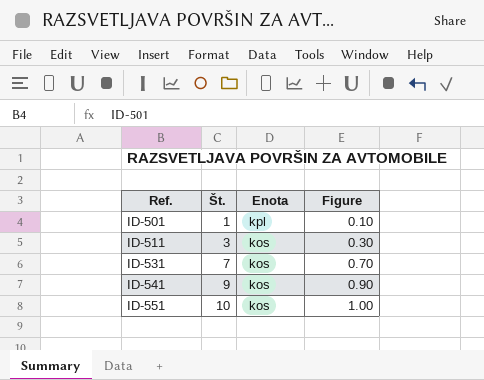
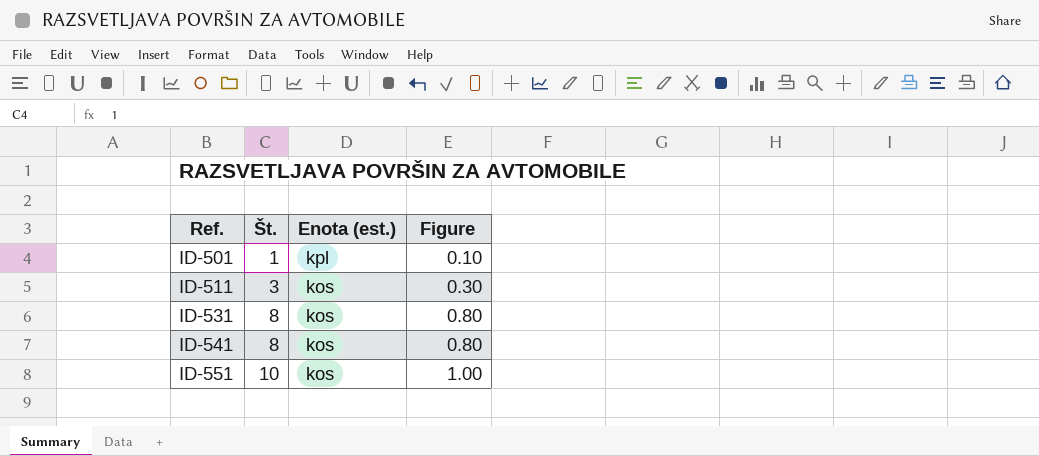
column name: Enota -> Enota (est.)
ID-531 | Št.: 7 -> 8
ID-531 | Figure: 0.70 -> 0.80
ID-541 | Št.: 9 -> 8
ID-541 | Figure: 0.90 -> 0.80

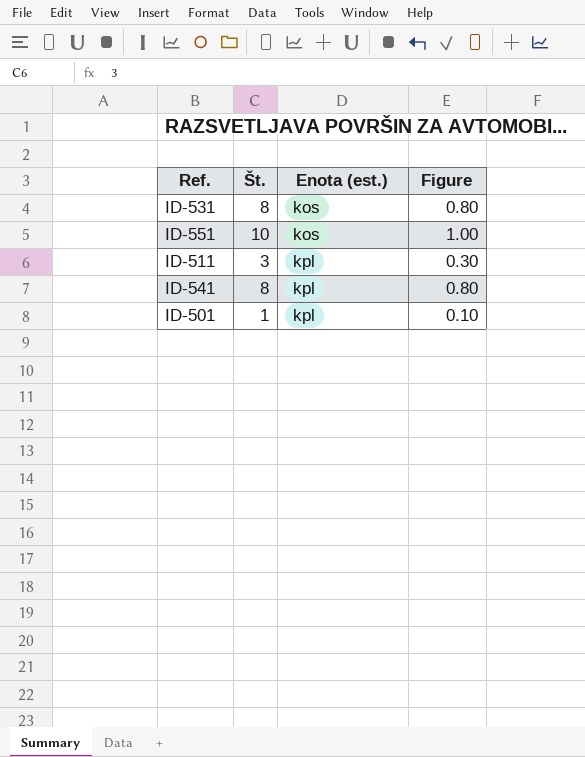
row order: Ref. ascending -> Enota (est.) ascending
ID-511 | Enota (est.): kos -> kpl
ID-541 | Enota (est.): kos -> kpl

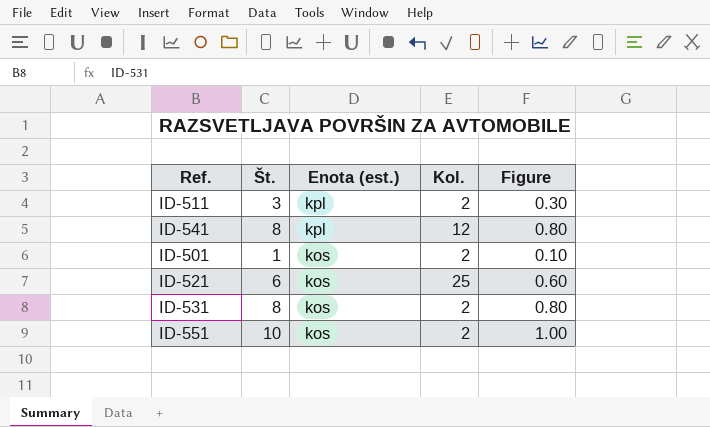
row order: Enota (est.) ascending -> Enota (est.) descending
column Kol. | position: none -> 4
ID-501 | Enota (est.): kpl -> kos
row ID-521: none -> 6 | kos | 25 | 0.60

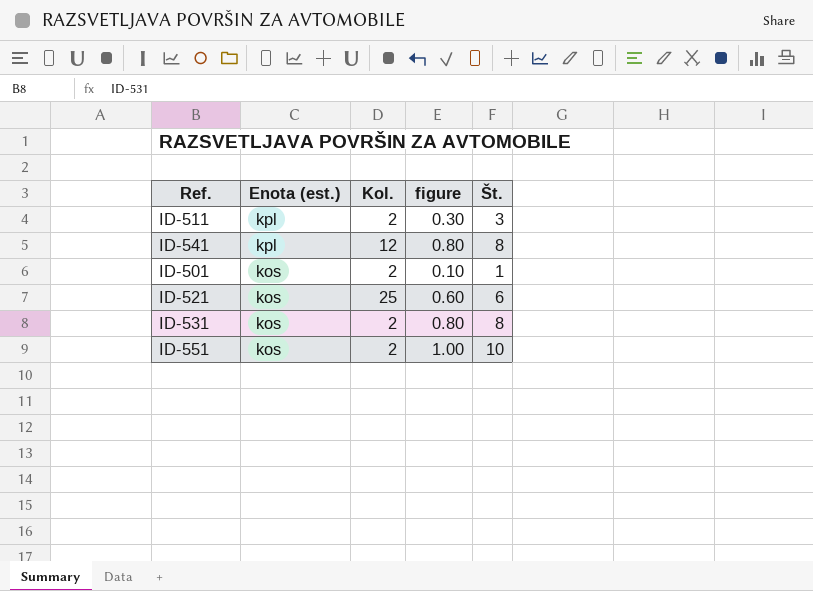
column name: Figure -> figure
column Št. | position: 2 -> 5

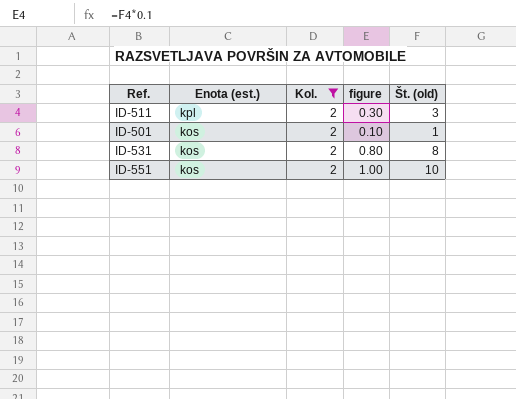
filter: none -> Kol. = 2
column name: Št. -> Št. (old)

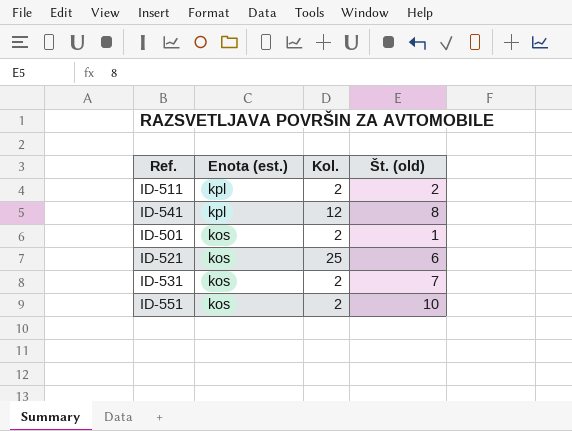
filter: Kol. = 2 -> none
column figure | formula: [Št. (old)] * 0.1 -> none
ID-511 | Št. (old): 3 -> 2
ID-531 | Št. (old): 8 -> 7

